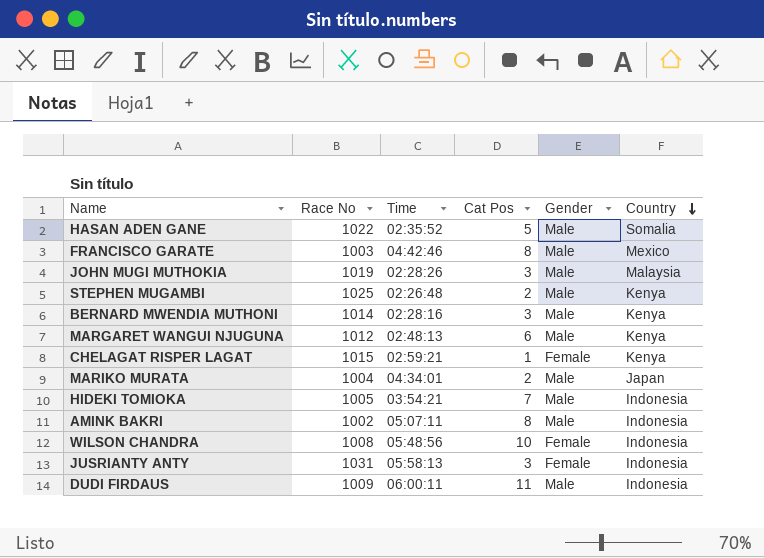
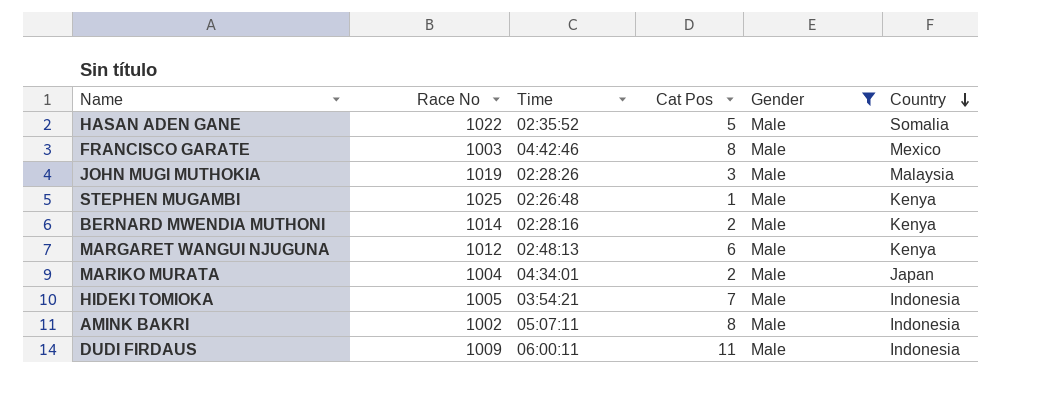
filter: none -> Gender = Male
STEPHEN MUGAMBI | Cat Pos: 2 -> 1
BERNARD MWENDIA MUTHONI | Cat Pos: 3 -> 2

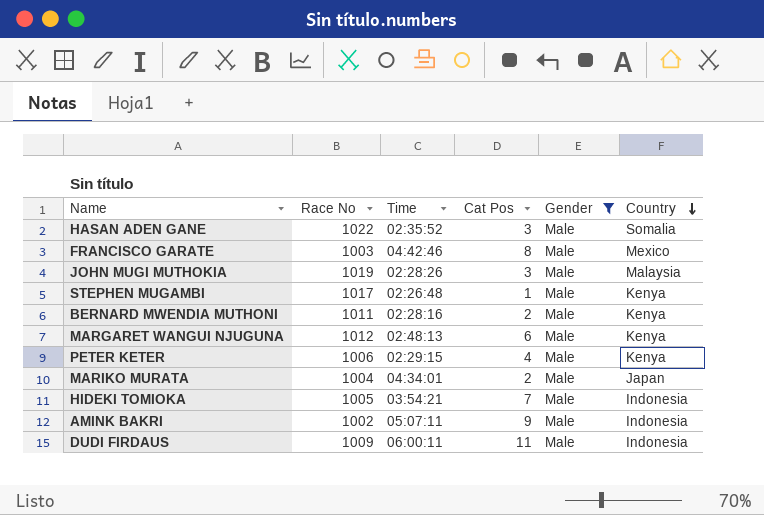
HASAN ADEN GANE | Cat Pos: 5 -> 3
STEPHEN MUGAMBI | Race No: 1025 -> 1017
BERNARD MWENDIA MUTHONI | Race No: 1014 -> 1011
row PETER KETER: none -> 1006 | 02:29:15 | 4 | Male | Kenya
AMINK BAKRI | Cat Pos: 8 -> 9

